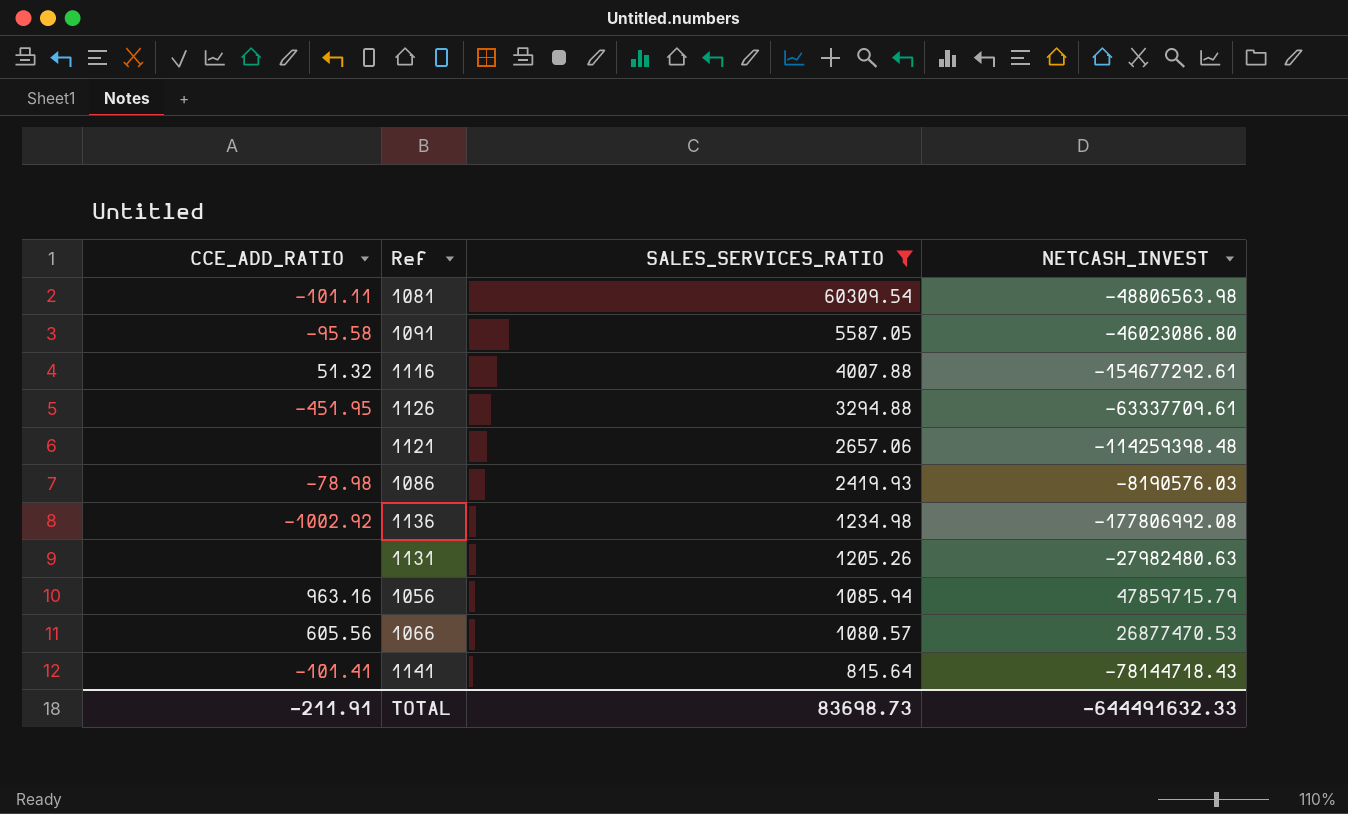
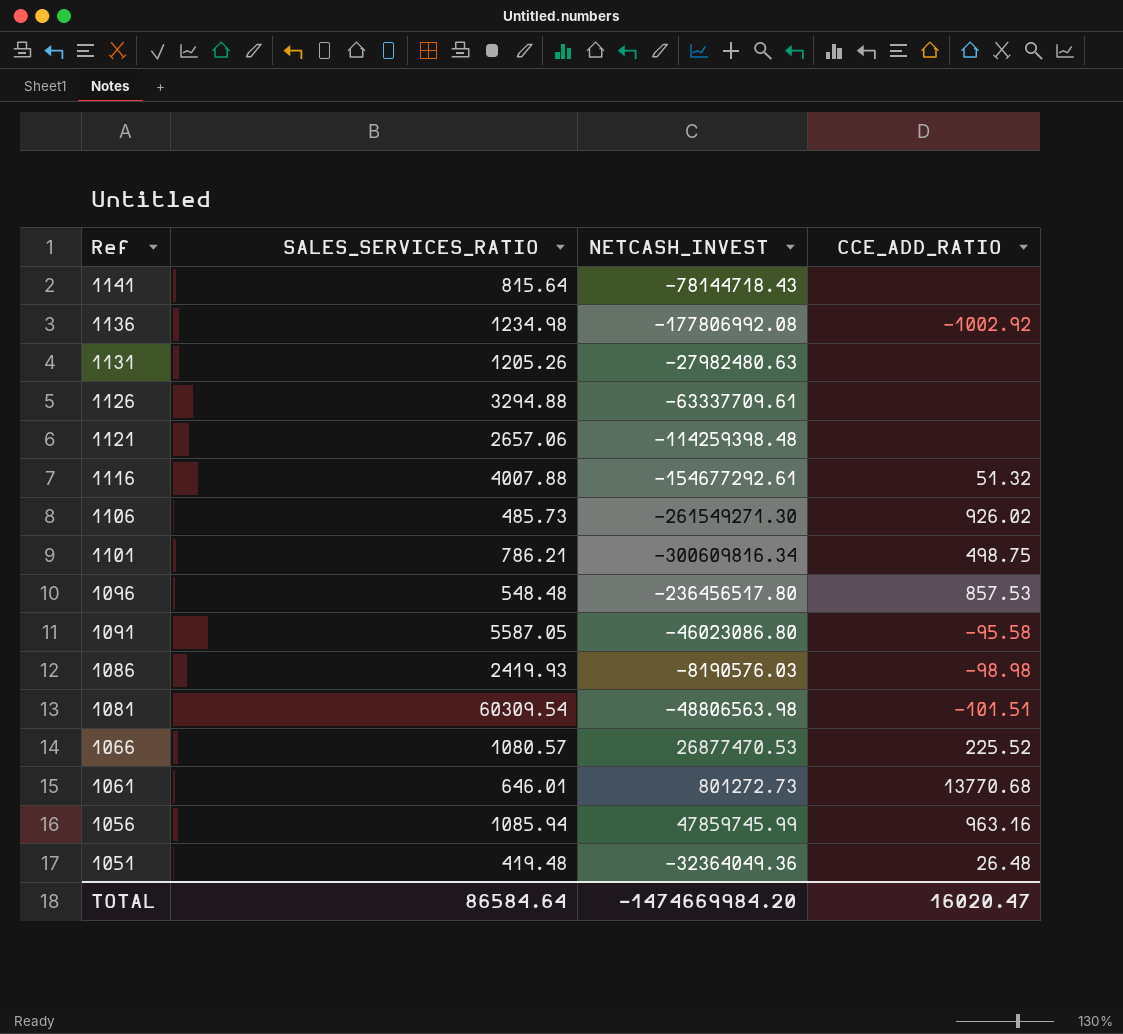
filter: SALES_SERVICES_RATIO >= 815.64 -> none
row order: SALES_SERVICES_RATIO descending -> Ref descending
column CCE_ADD_RATIO | position: 1 -> 4
1141 | CCE_ADD_RATIO: -101.41 -> none
1126 | CCE_ADD_RATIO: -451.95 -> none
1086 | CCE_ADD_RATIO: -78.98 -> -98.98
1081 | CCE_ADD_RATIO: -101.11 -> -101.51
1066 | CCE_ADD_RATIO: 605.56 -> 225.52
1056 | NETCASH_INVEST: 47859715.79 -> 47859745.99
TOTAL | SALES_SERVICES_RATIO: 83698.73 -> 86584.64
TOTAL | NETCASH_INVEST: -644491632.33 -> -1474669984.20
TOTAL | CCE_ADD_RATIO: -211.91 -> 16020.47

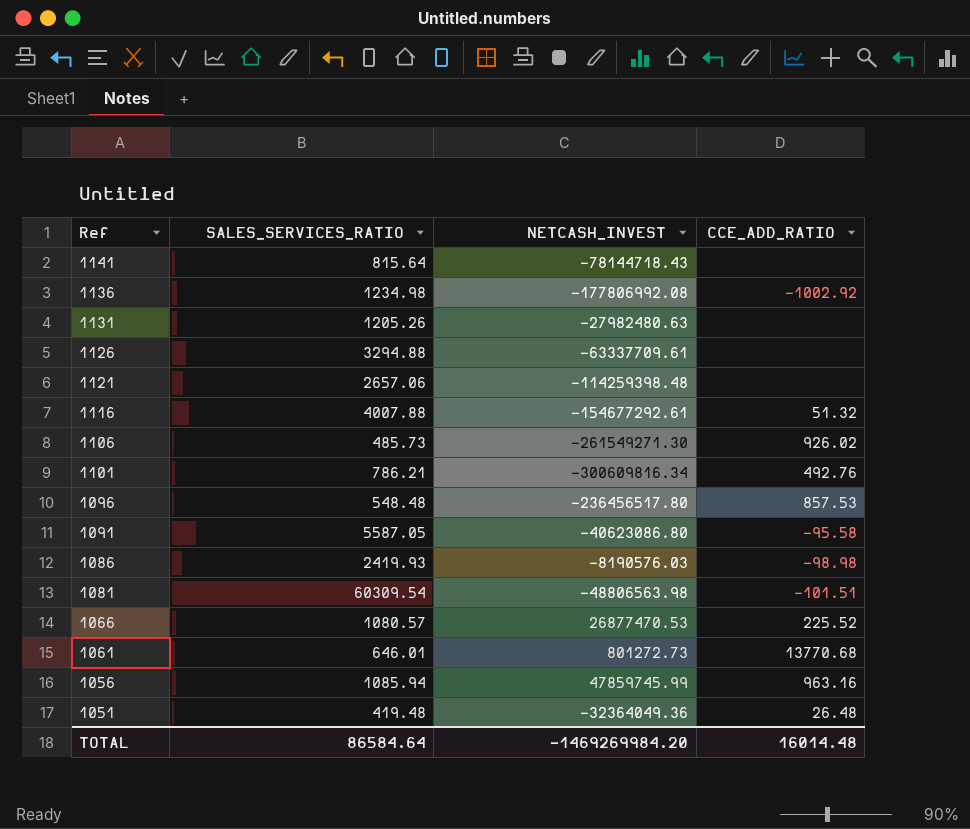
1101 | CCE_ADD_RATIO: 498.75 -> 492.76
1091 | NETCASH_INVEST: -46023086.80 -> -40623086.80
TOTAL | NETCASH_INVEST: -1474669984.20 -> -1469269984.20
TOTAL | CCE_ADD_RATIO: 16020.47 -> 16014.48

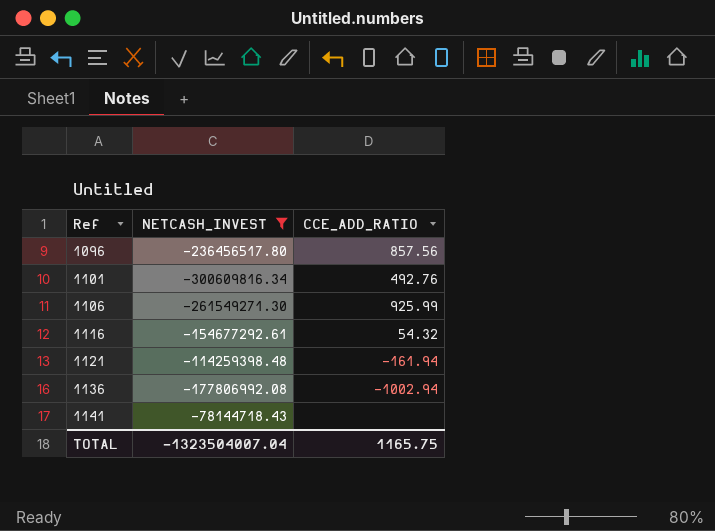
filter: none -> NETCASH_INVEST <= -78144718.43
row order: Ref descending -> Ref ascending
column SALES_SERVICES_RATIO | position: 2 -> none
1096 | CCE_ADD_RATIO: 857.53 -> 857.56
1106 | CCE_ADD_RATIO: 926.02 -> 925.99
1116 | CCE_ADD_RATIO: 51.32 -> 54.32
1121 | CCE_ADD_RATIO: none -> -161.94
1136 | CCE_ADD_RATIO: -1002.92 -> -1002.94
TOTAL | NETCASH_INVEST: -1469269984.20 -> -1323504007.04
TOTAL | CCE_ADD_RATIO: 16014.48 -> 1165.75

